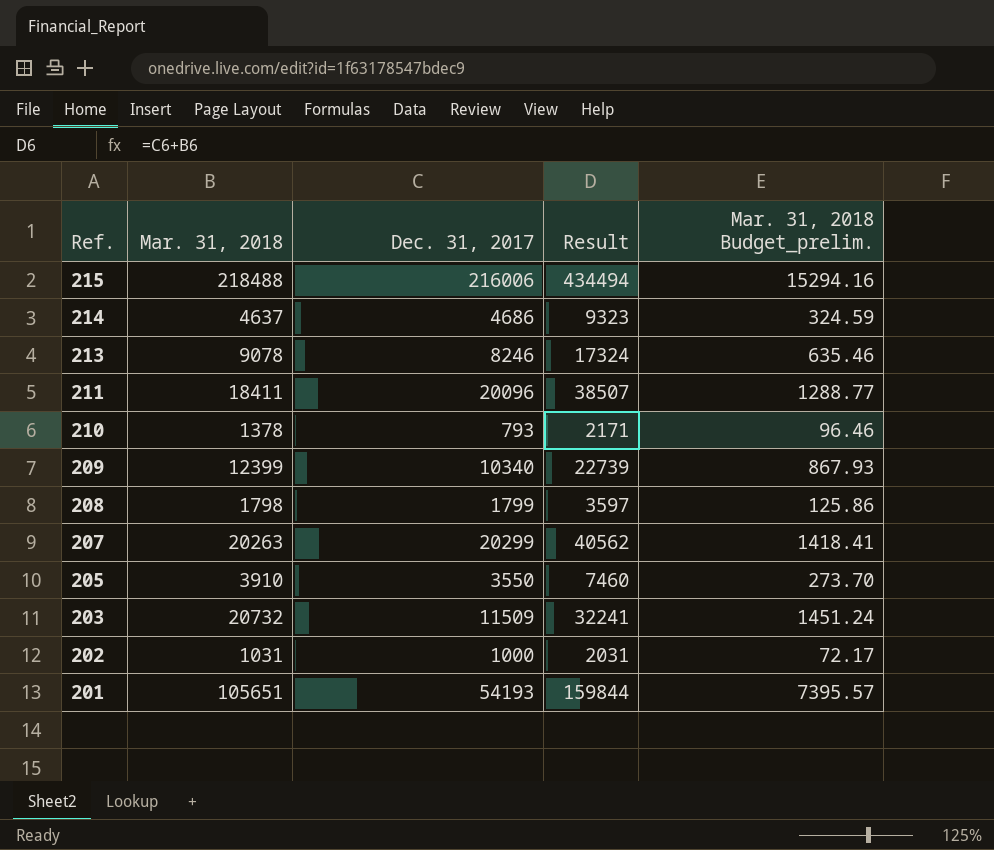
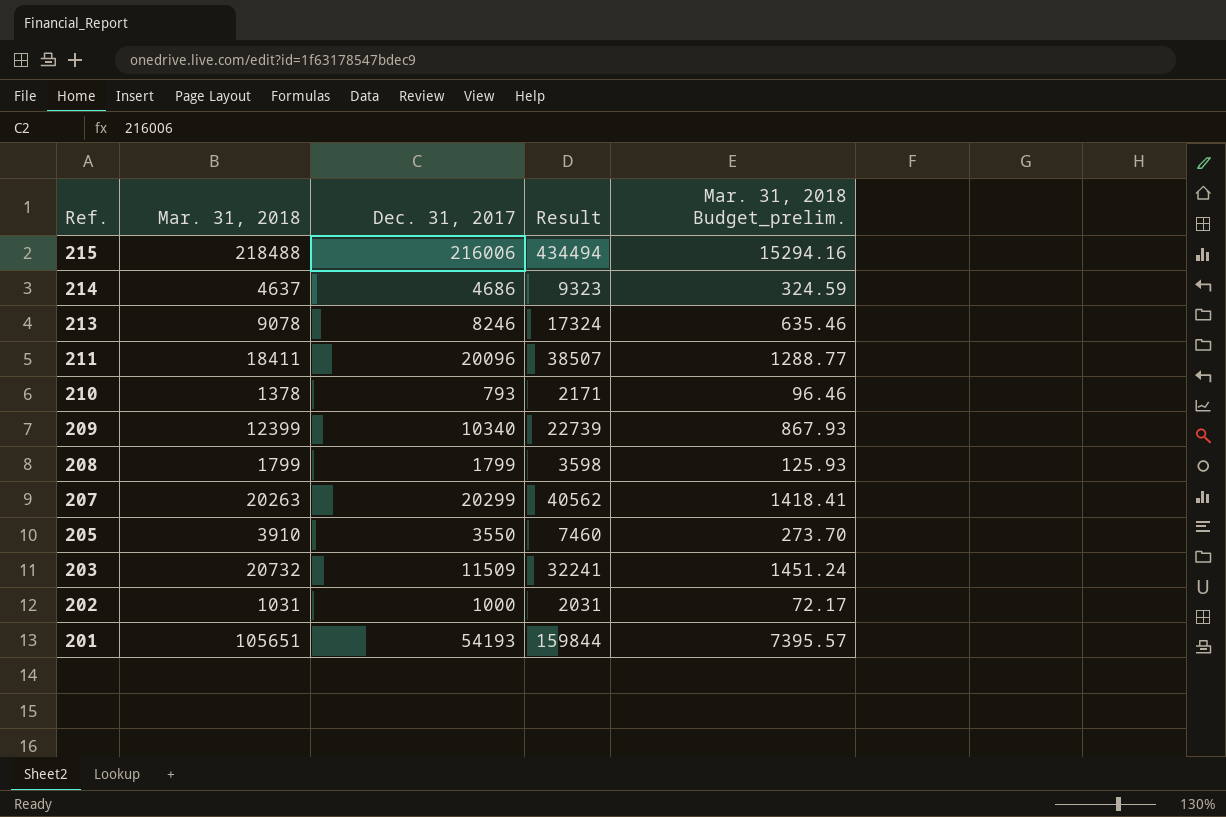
208 | Mar. 31, 2018: 1798 -> 1799
208 | Result: 3597 -> 3598
208 | Mar. 31, 2018 Budget_prelim.: 125.86 -> 125.93

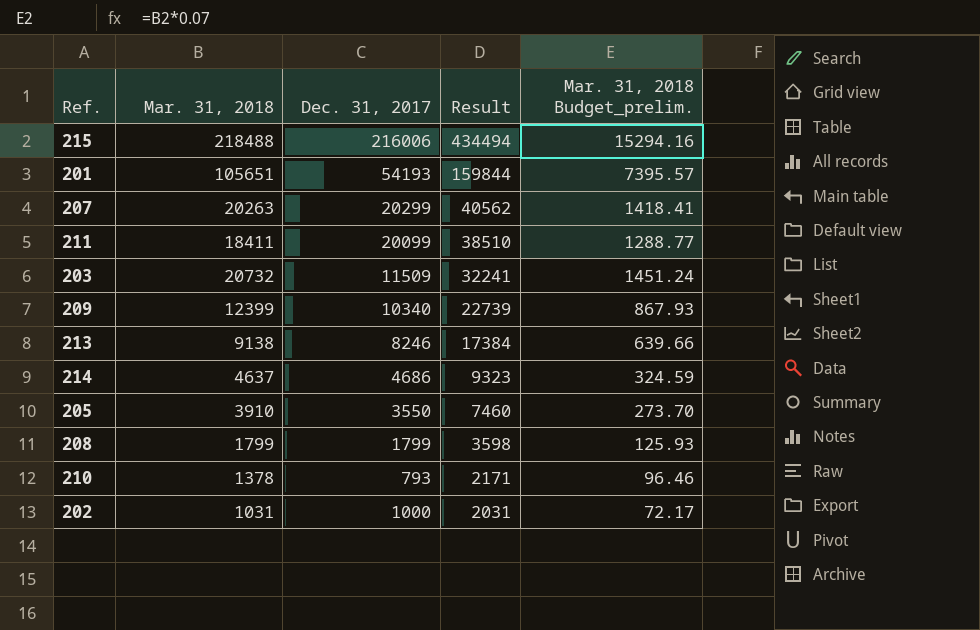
row order: Ref. descending -> Result descending
211 | Dec. 31, 2017: 20096 -> 20099
211 | Result: 38507 -> 38510
213 | Mar. 31, 2018: 9078 -> 9138
213 | Result: 17324 -> 17384
213 | Mar. 31, 2018 Budget_prelim.: 635.46 -> 639.66

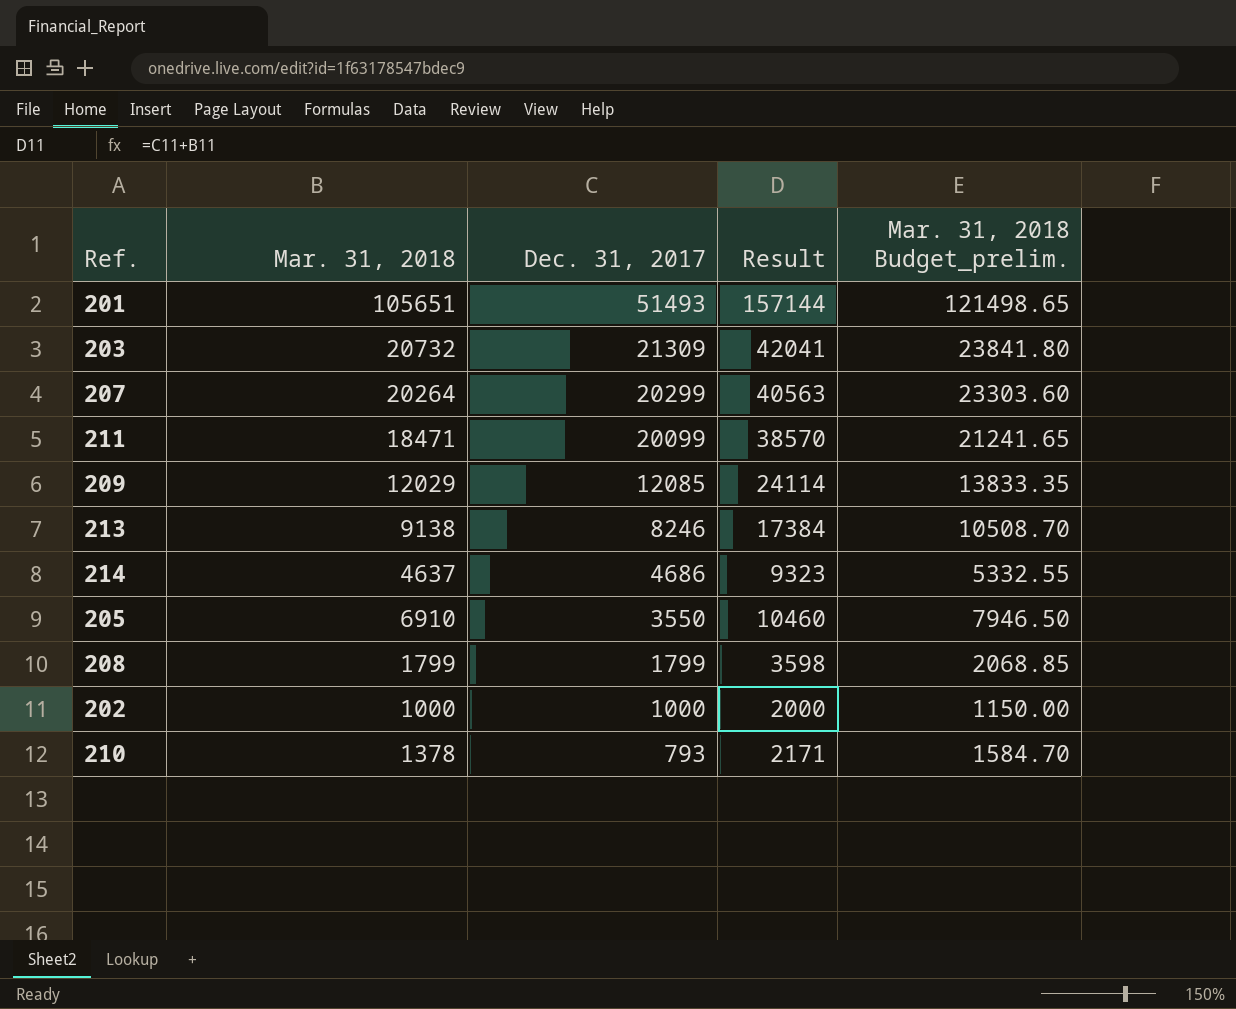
row order: Result descending -> Dec. 31, 2017 descending
column Mar. 31, 2018 Budget_prelim. | formula: [Mar. 31, 2018] * 0.07 -> [Mar. 31, 2018] * 1.15
row 215: 218488 | 216006 | 434494 | 15294.16 -> none
201 | Dec. 31, 2017: 54193 -> 51493
201 | Result: 159844 -> 157144
203 | Dec. 31, 2017: 11509 -> 21309
203 | Result: 32241 -> 42041
207 | Mar. 31, 2018: 20263 -> 20264
207 | Result: 40562 -> 40563
211 | Mar. 31, 2018: 18411 -> 18471
211 | Result: 38510 -> 38570
209 | Mar. 31, 2018: 12399 -> 12029
209 | Dec. 31, 2017: 10340 -> 12085
209 | Result: 22739 -> 24114
205 | Mar. 31, 2018: 3910 -> 6910
205 | Result: 7460 -> 10460
202 | Mar. 31, 2018: 1031 -> 1000
202 | Result: 2031 -> 2000

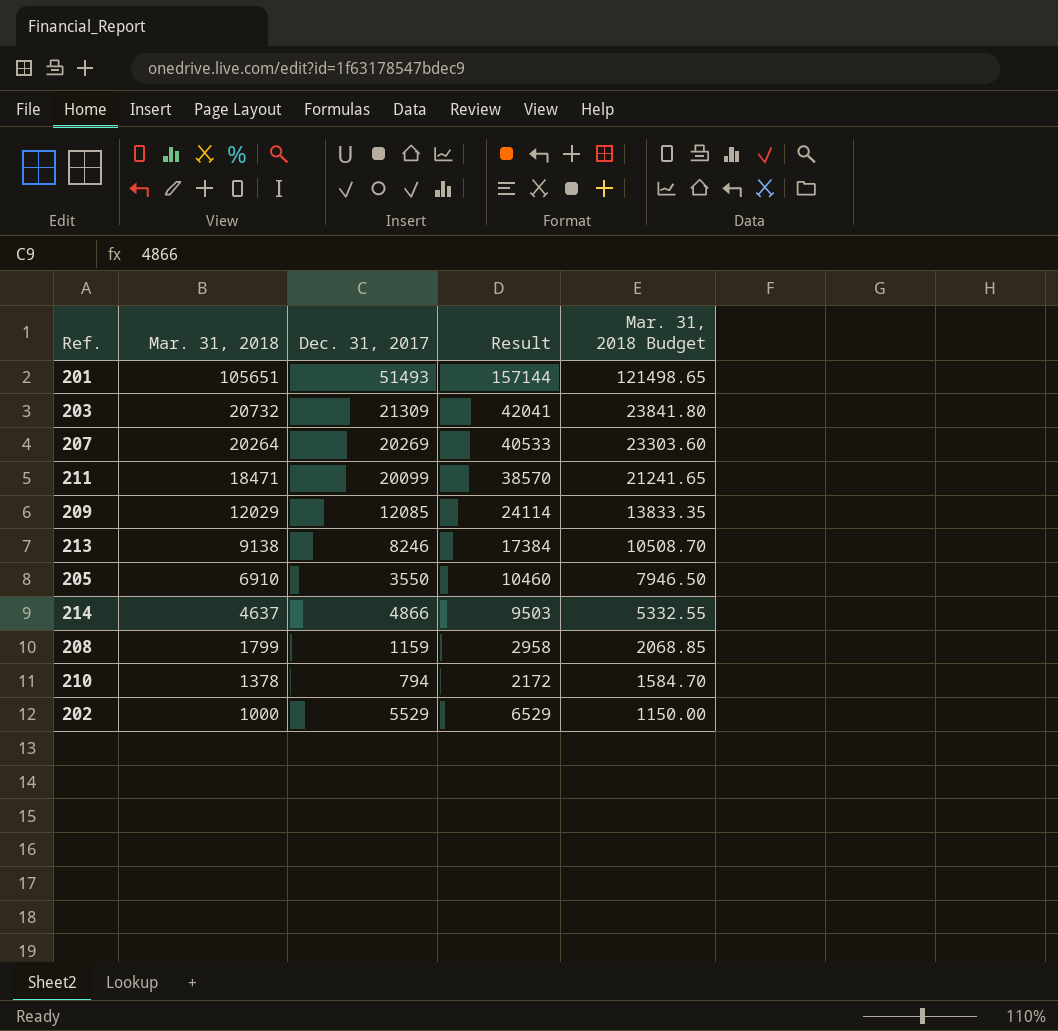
row order: Dec. 31, 2017 descending -> Mar. 31, 2018 descending
column name: Mar. 31, 2018 Budget_prelim. -> Mar. 31, 2018 Budget
207 | Dec. 31, 2017: 20299 -> 20269
207 | Result: 40563 -> 40533
214 | Dec. 31, 2017: 4686 -> 4866
214 | Result: 9323 -> 9503
208 | Dec. 31, 2017: 1799 -> 1159
208 | Result: 3598 -> 2958
210 | Dec. 31, 2017: 793 -> 794
210 | Result: 2171 -> 2172
202 | Dec. 31, 2017: 1000 -> 5529
202 | Result: 2000 -> 6529

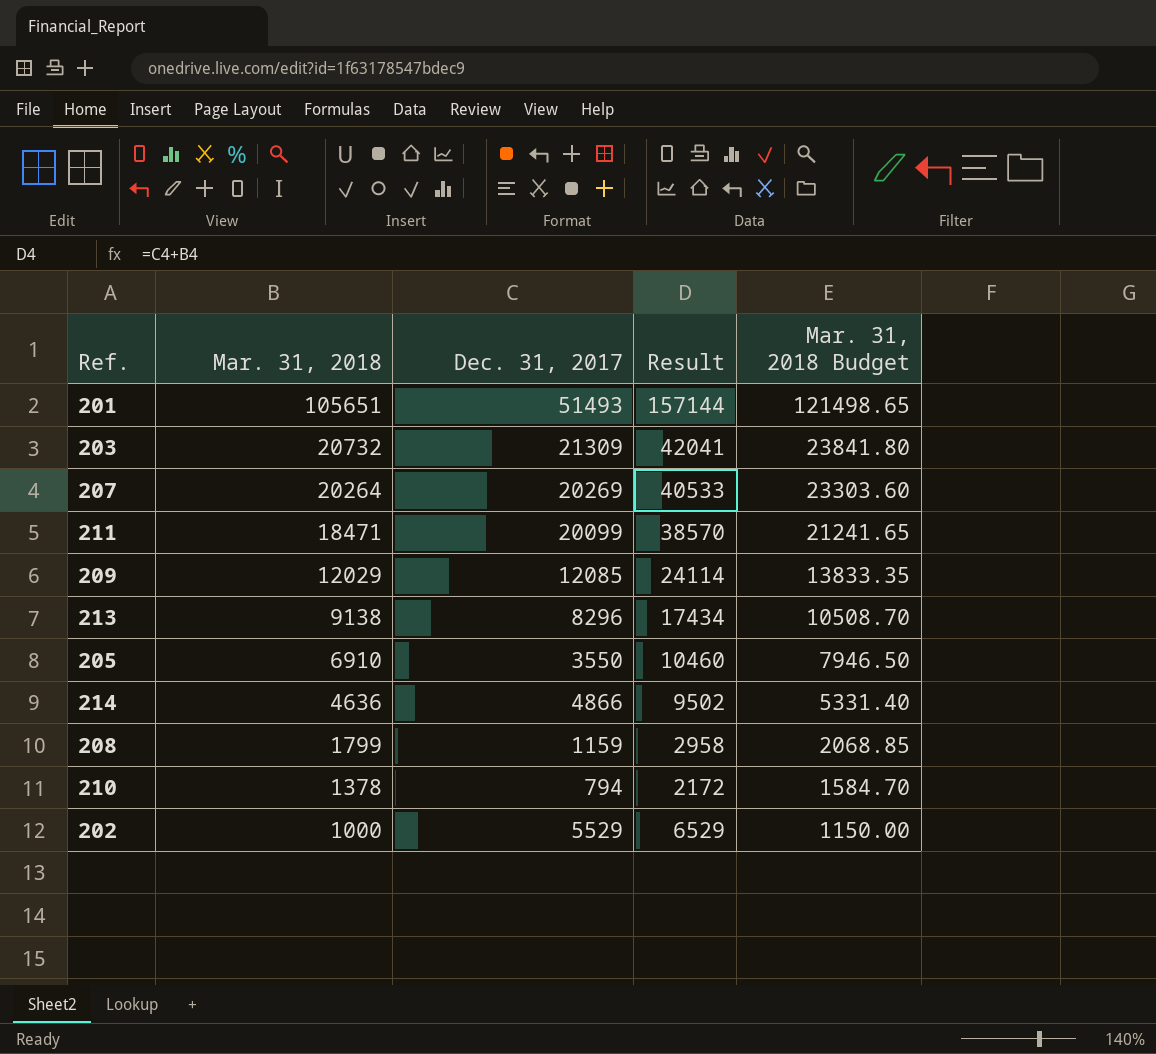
213 | Dec. 31, 2017: 8246 -> 8296
213 | Result: 17384 -> 17434
214 | Mar. 31, 2018: 4637 -> 4636
214 | Result: 9503 -> 9502
214 | Mar. 31, 2018 Budget: 5332.55 -> 5331.40

